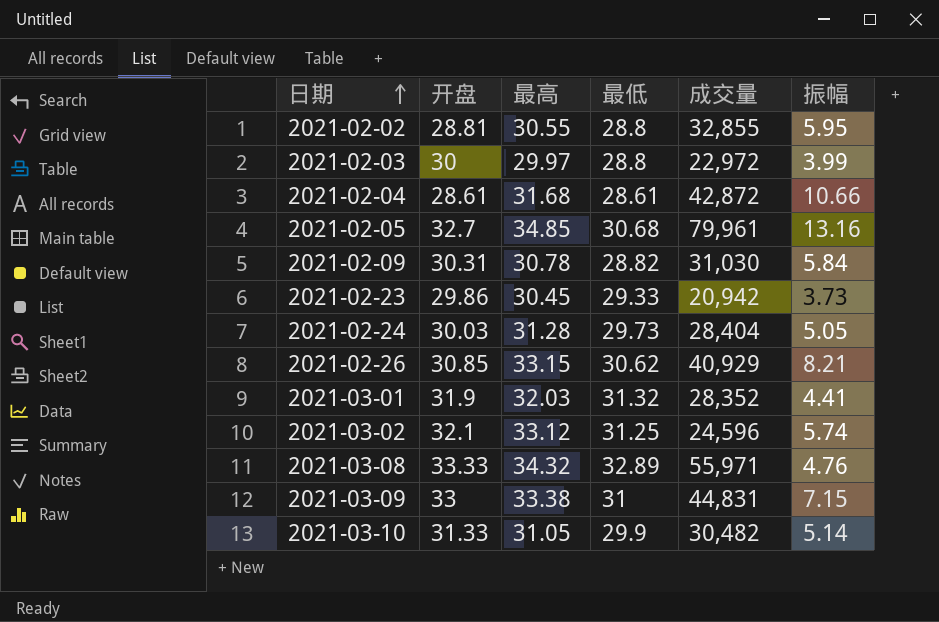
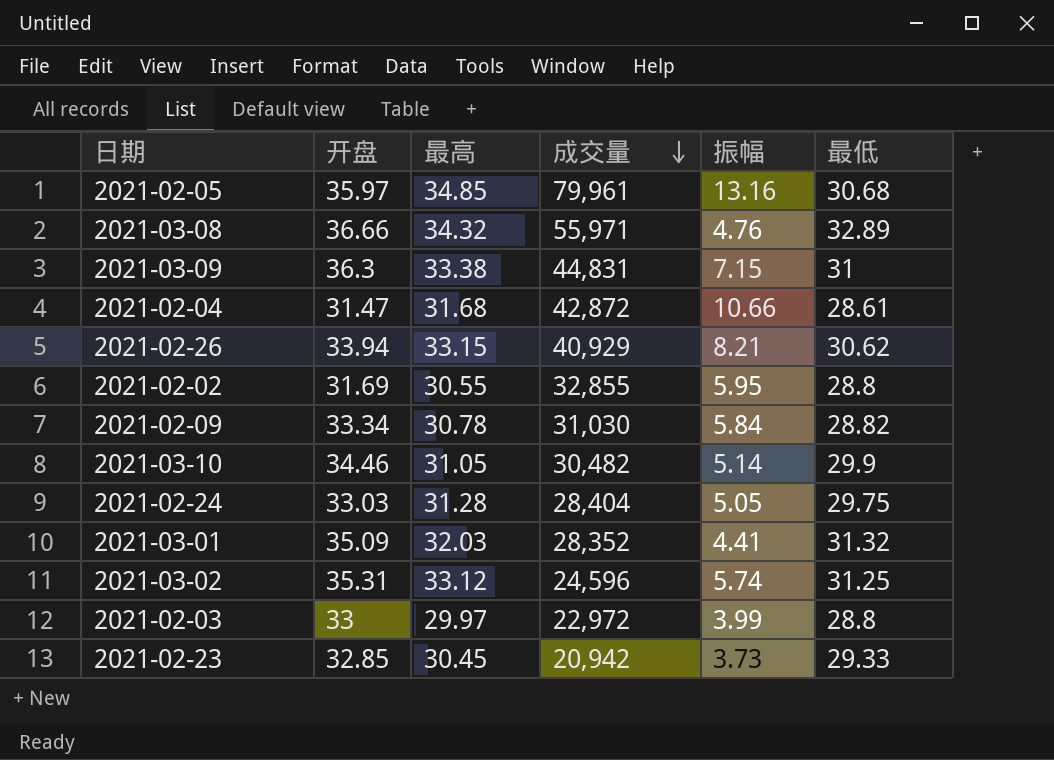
row order: 日期 ascending -> 成交量 descending
column 最低 | position: 4 -> 6
2021-02-05 | 开盘: 32.7 -> 35.97
2021-03-08 | 开盘: 33.33 -> 36.66
2021-03-09 | 开盘: 33 -> 36.3
2021-02-04 | 开盘: 28.61 -> 31.47
2021-02-26 | 开盘: 30.85 -> 33.94
2021-02-02 | 开盘: 28.81 -> 31.69
2021-02-09 | 开盘: 30.31 -> 33.34
2021-03-10 | 开盘: 31.33 -> 34.46
2021-02-24 | 开盘: 30.03 -> 33.03
2021-02-24 | 最低: 29.73 -> 29.75
2021-03-01 | 开盘: 31.9 -> 35.09
2021-03-02 | 开盘: 32.1 -> 35.31
2021-02-03 | 开盘: 30 -> 33
2021-02-23 | 开盘: 29.86 -> 32.85

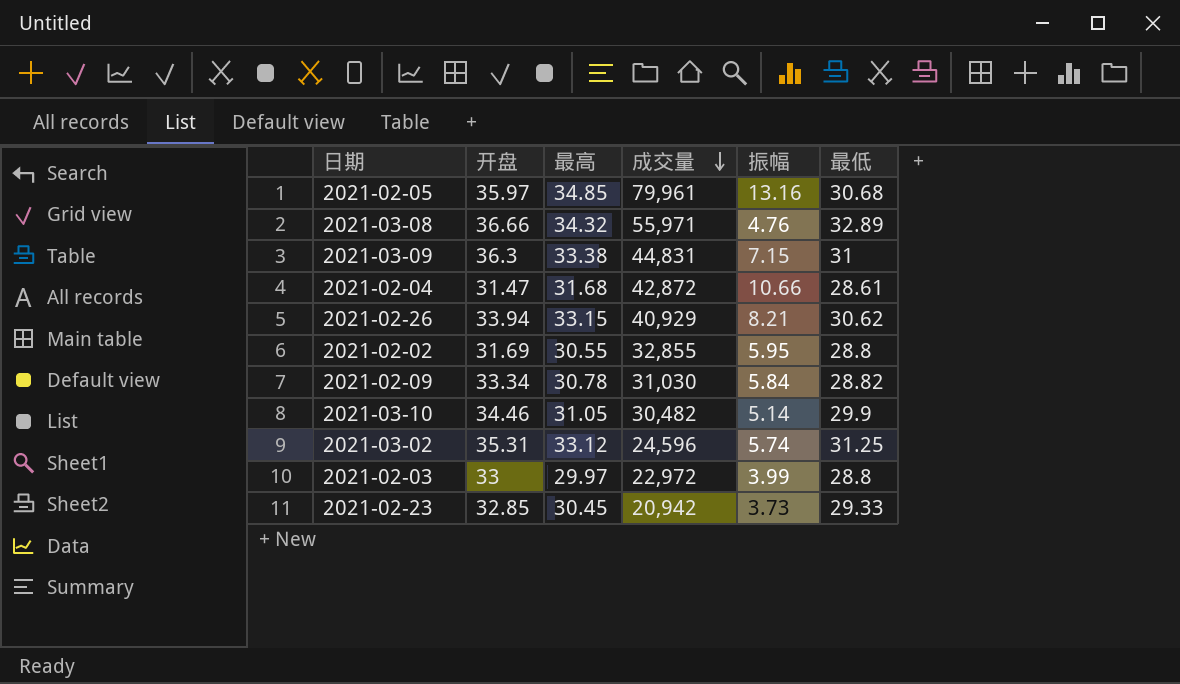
row 2021-02-24: 33.03 | 31.28 | 28,404 | 5.05 | 29.75 -> none
row 2021-03-01: 35.09 | 32.03 | 28,352 | 4.41 | 31.32 -> none

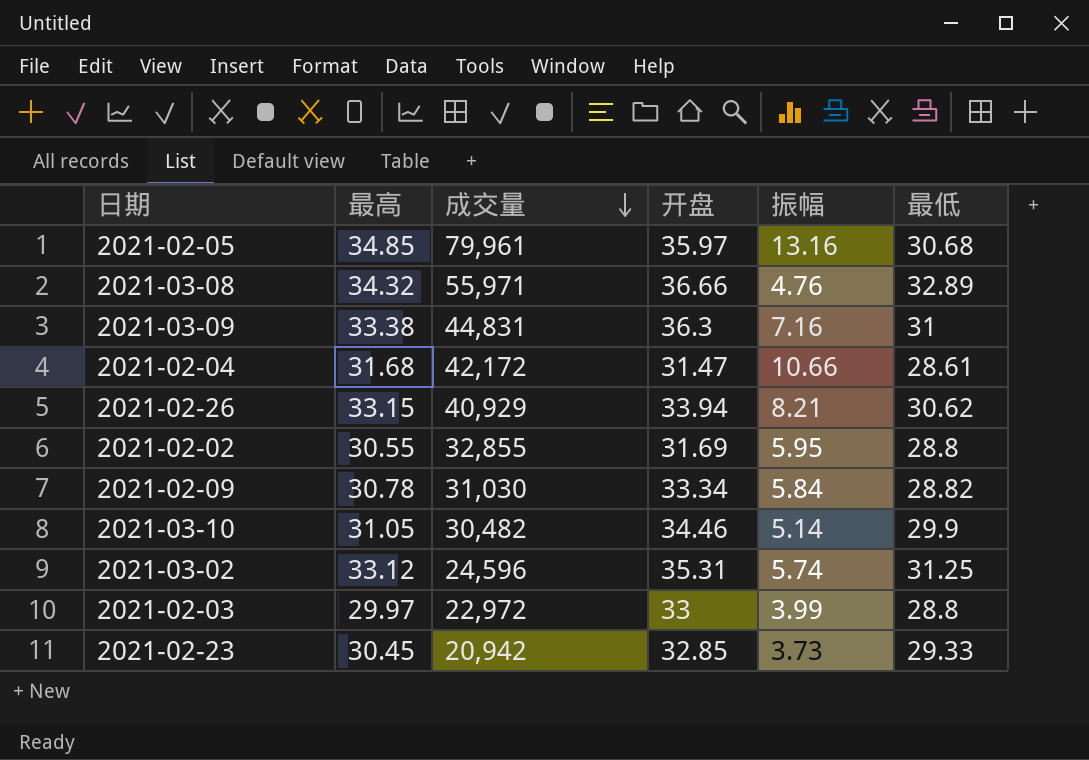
column 开盘 | position: 2 -> 4
2021-03-09 | 振幅: 7.15 -> 7.16
2021-02-04 | 成交量: 42,872 -> 42,172

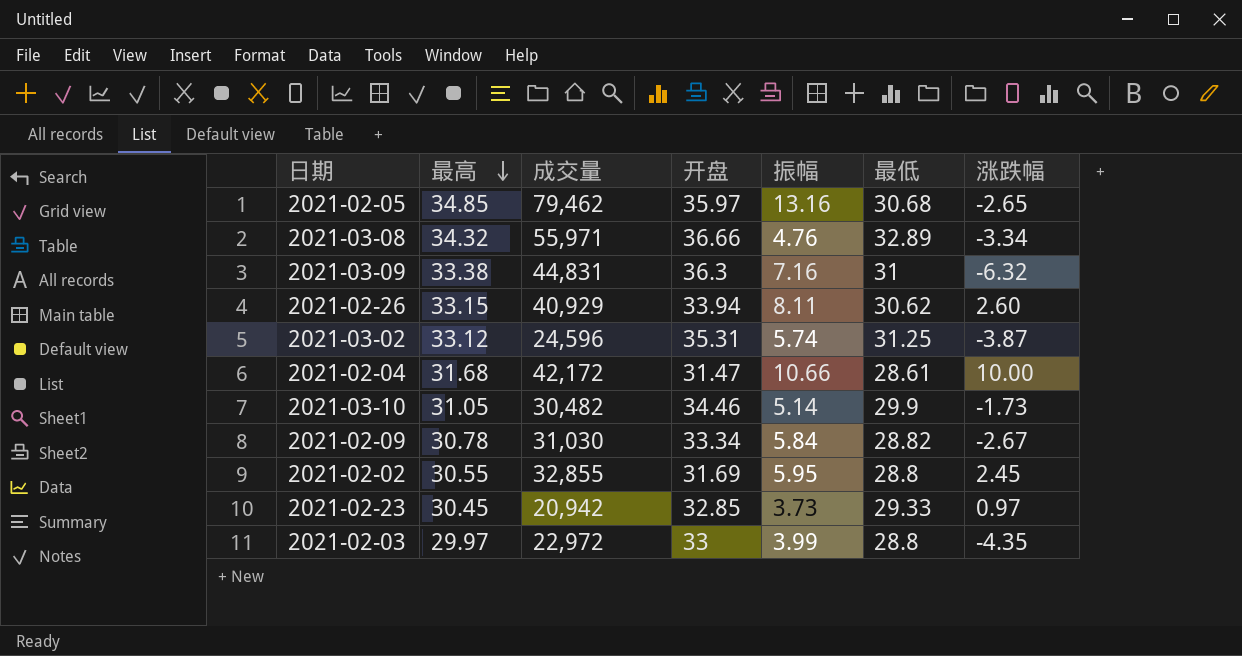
row order: 成交量 descending -> 最高 descending
column 涨跌幅 | position: none -> 7
2021-02-05 | 成交量: 79,961 -> 79,462
2021-02-26 | 振幅: 8.21 -> 8.11

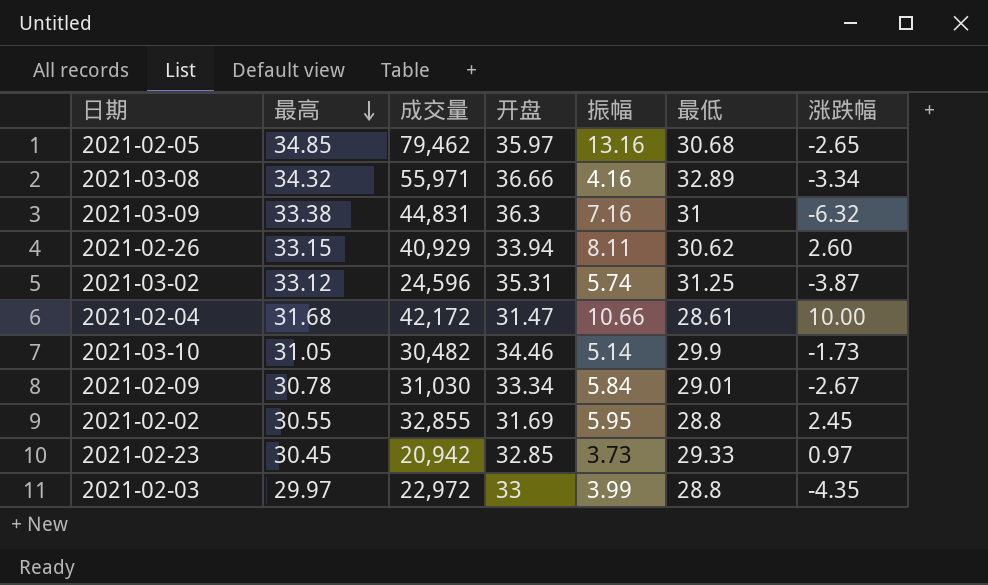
2021-03-08 | 振幅: 4.76 -> 4.16
2021-02-09 | 最低: 28.82 -> 29.01

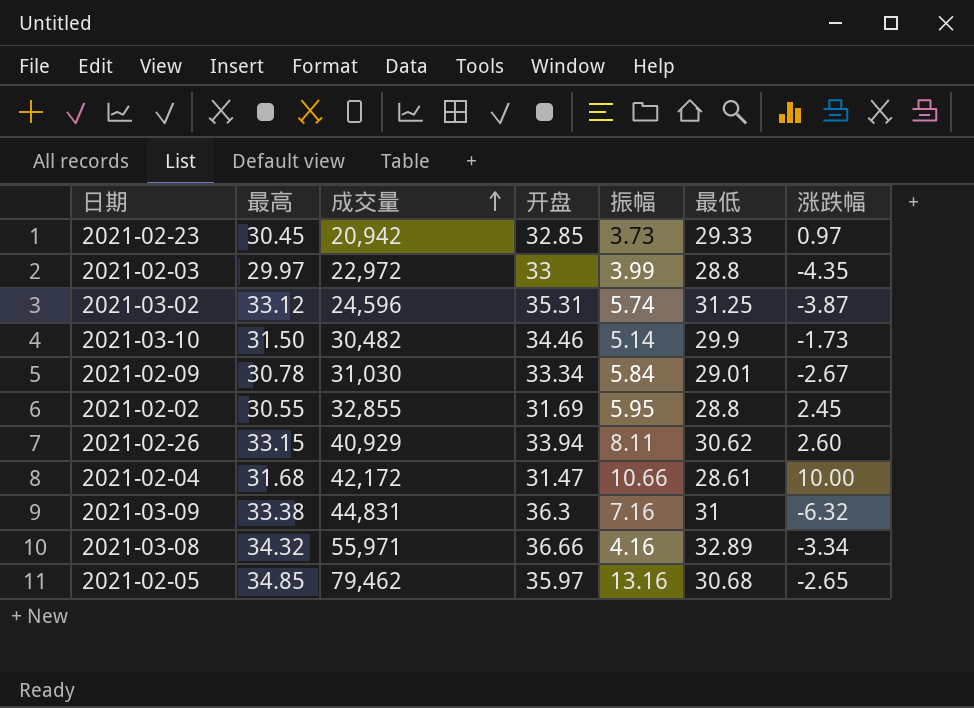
row order: 最高 descending -> 成交量 ascending
2021-03-10 | 最高: 31.05 -> 31.50

